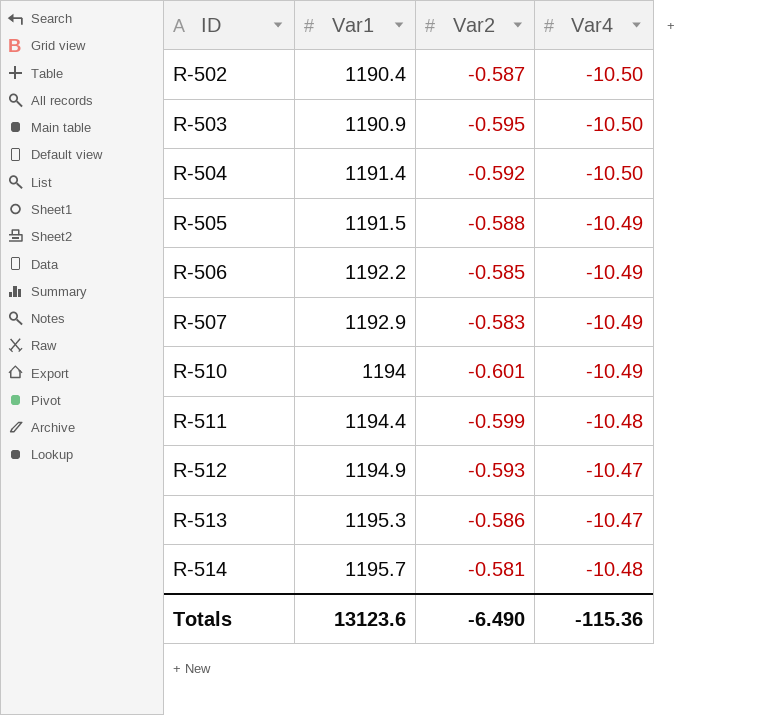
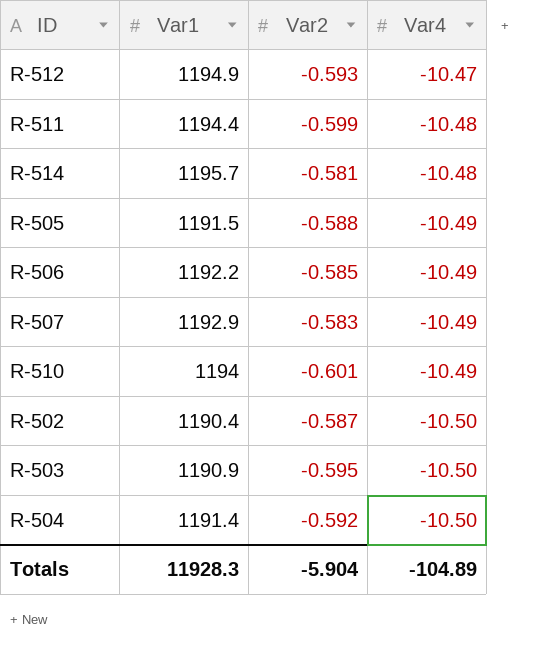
row order: ID ascending -> Var4 descending
row R-513: 1195.3 | -0.586 | -10.47 -> none
Totals | Var1: 13123.6 -> 11928.3
Totals | Var2: -6.490 -> -5.904
Totals | Var4: -115.36 -> -104.89

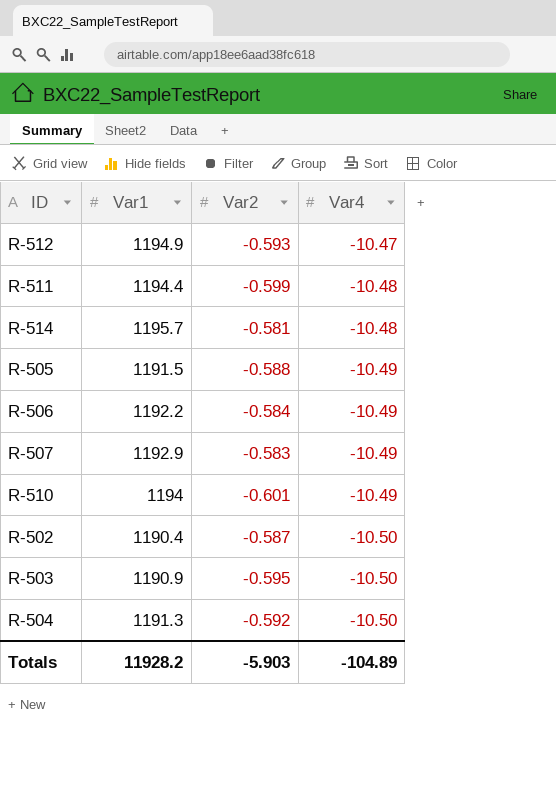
R-506 | Var2: -0.585 -> -0.584
R-504 | Var1: 1191.4 -> 1191.3
Totals | Var1: 11928.3 -> 11928.2
Totals | Var2: -5.904 -> -5.903

